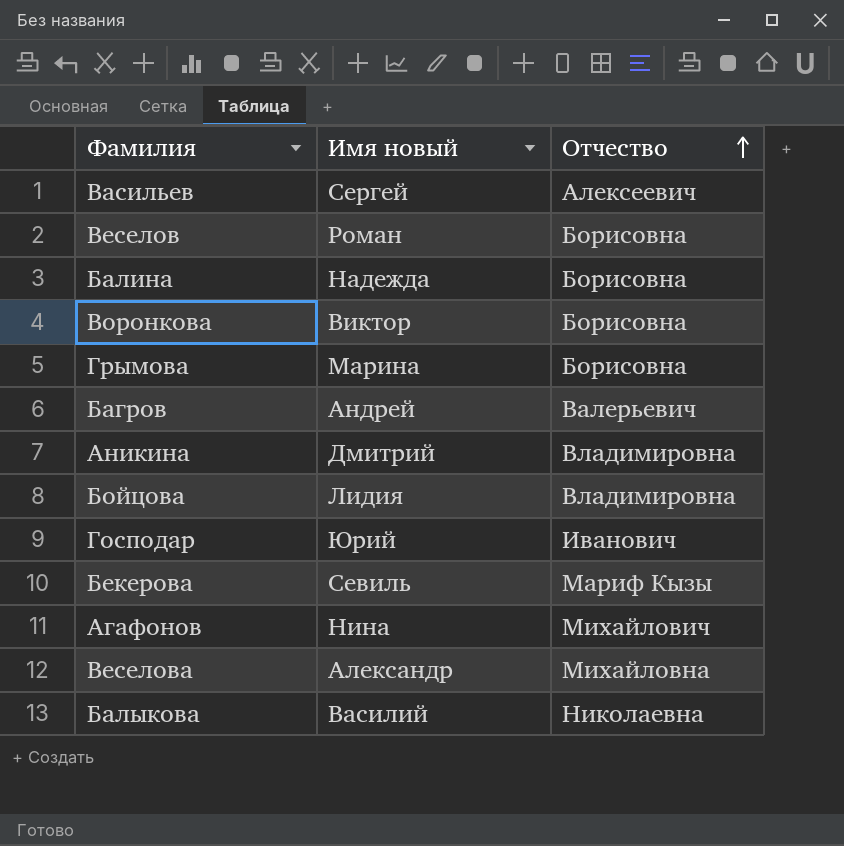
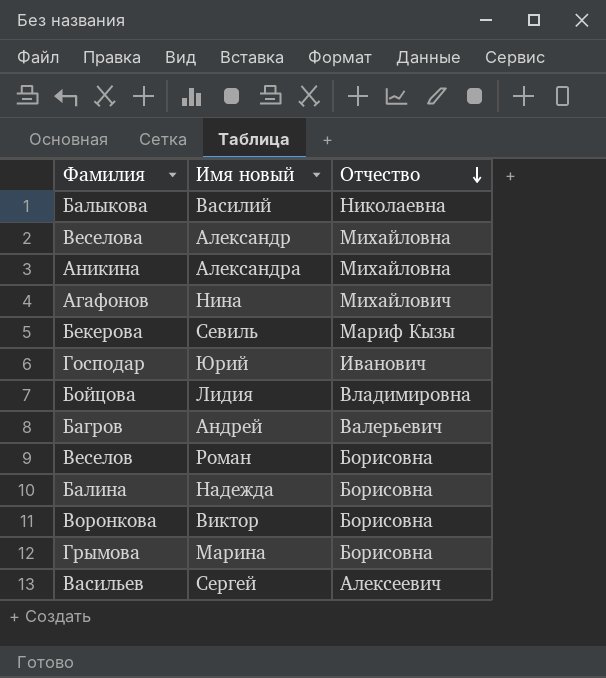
row order: Отчество ascending -> Отчество descending
Аникина | Имя новый: Дмитрий -> Александра
Аникина | Отчество: Владимировна -> Михайловна

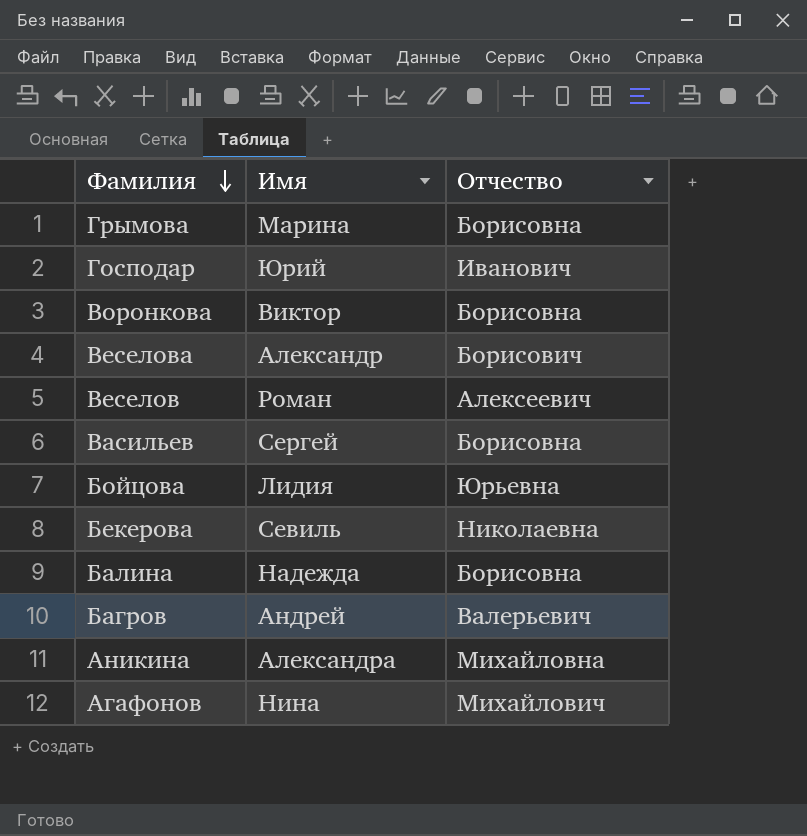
row order: Отчество descending -> Фамилия descending
column name: Имя новый -> Имя
row Балыкова: Василий | Николаевна -> none
Веселова | Отчество: Михайловна -> Борисович
Веселов | Отчество: Борисовна -> Алексеевич
Васильев | Отчество: Алексеевич -> Борисовна
Бойцова | Отчество: Владимировна -> Юрьевна
Бекерова | Отчество: Мариф Кызы -> Николаевна

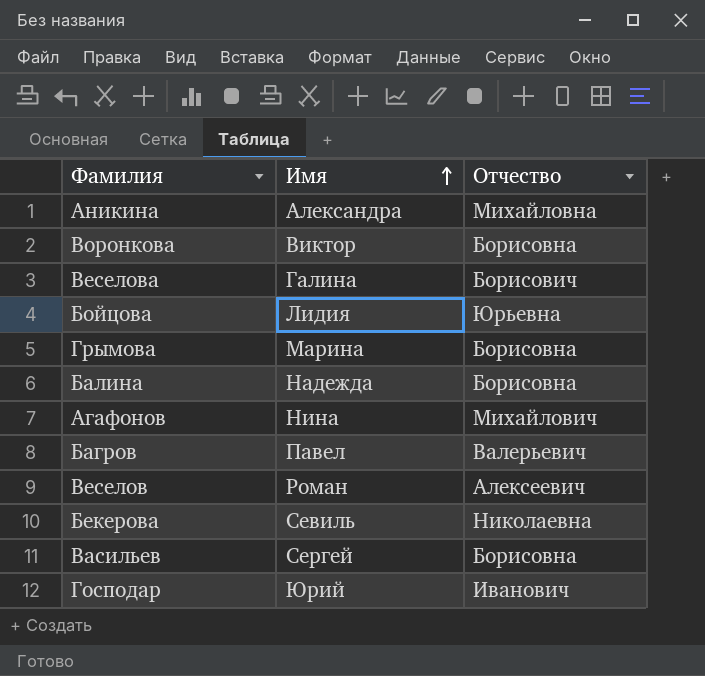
row order: Фамилия descending -> Имя ascending
Веселова | Имя: Александр -> Галина
Багров | Имя: Андрей -> Павел

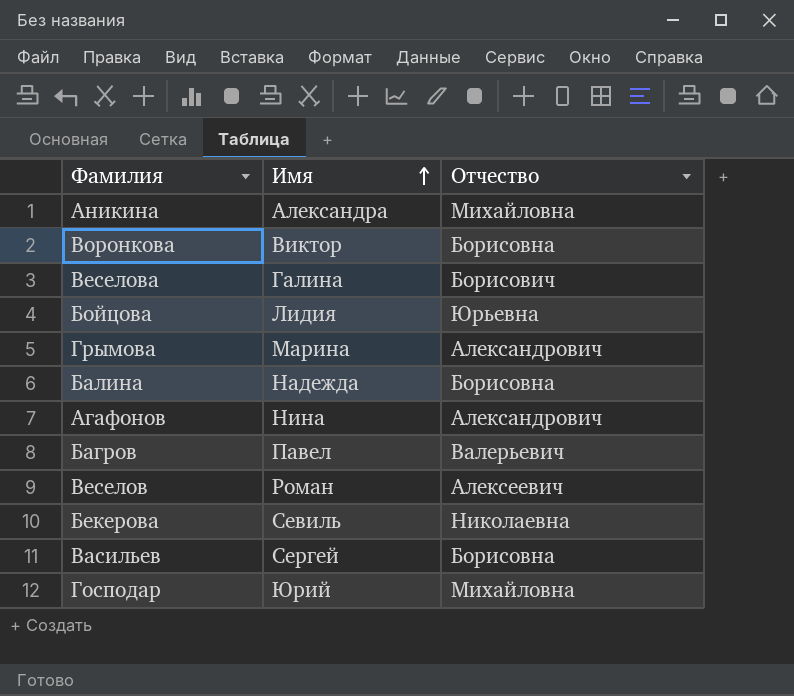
Грымова | Отчество: Борисовна -> Александрович
Агафонов | Отчество: Михайлович -> Александрович
Господар | Отчество: Иванович -> Михайловна

